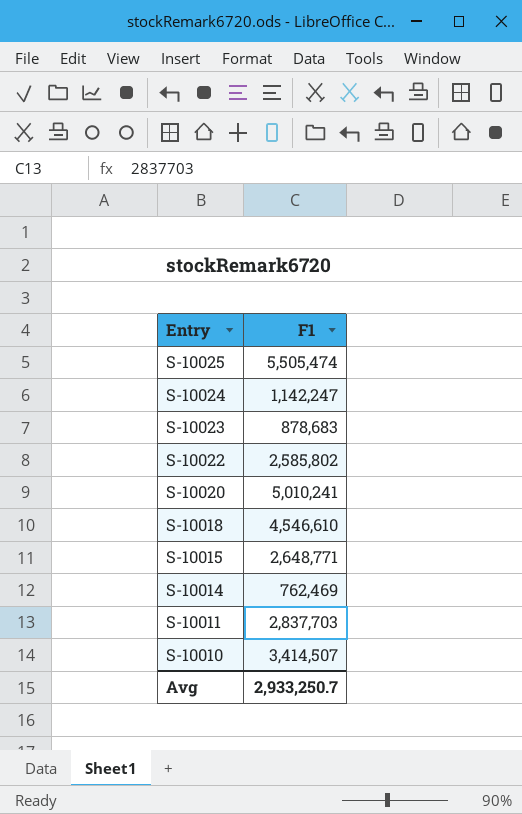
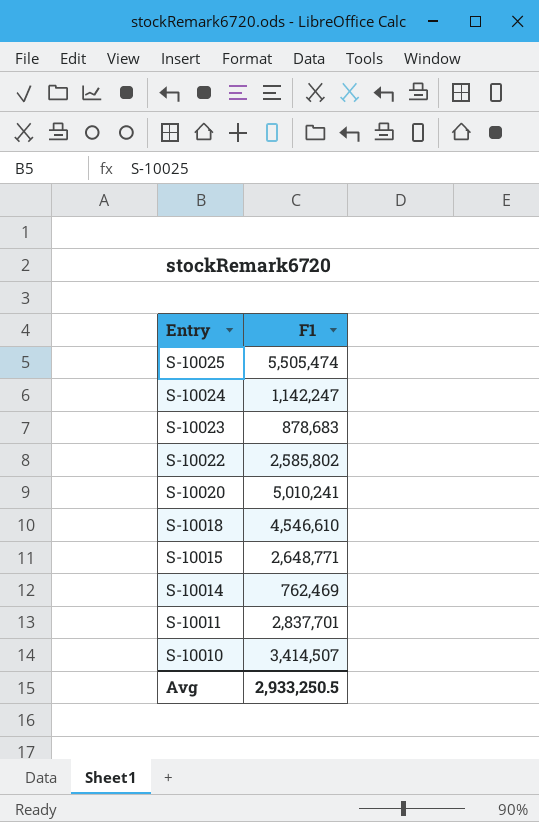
S-10011 | F1: 2,837,703 -> 2,837,701
Avg | F1: 2,933,250.7 -> 2,933,250.5

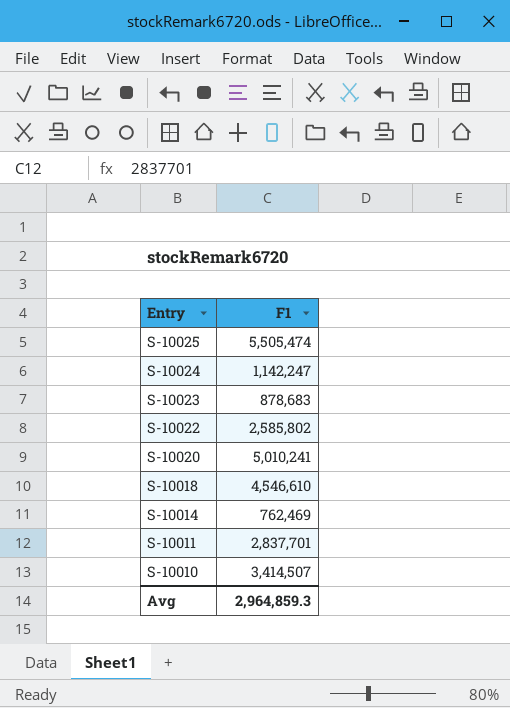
row S-10015: 2,648,771 -> none
Avg | F1: 2,933,250.5 -> 2,964,859.3

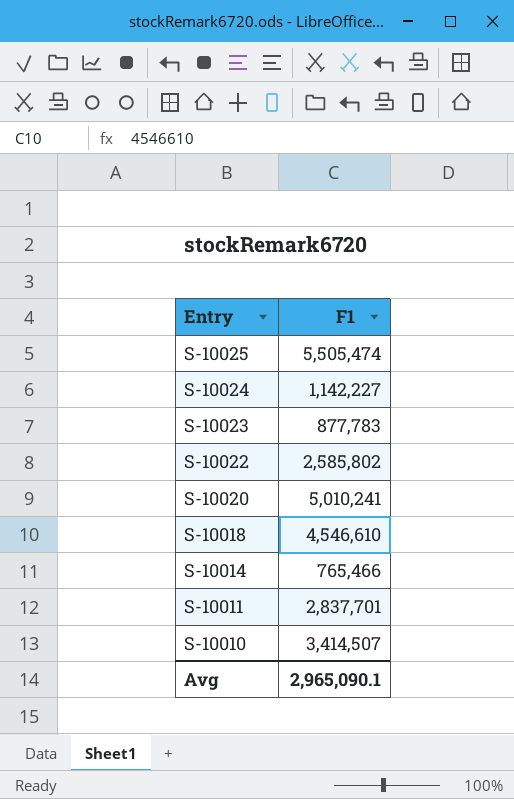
S-10024 | F1: 1,142,247 -> 1,142,227
S-10023 | F1: 878,683 -> 877,783
S-10014 | F1: 762,469 -> 765,466
Avg | F1: 2,964,859.3 -> 2,965,090.1

